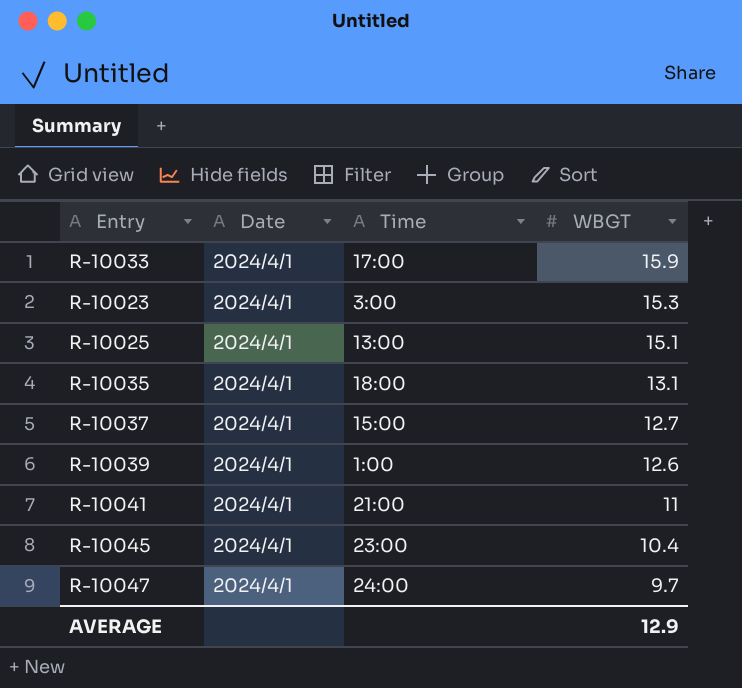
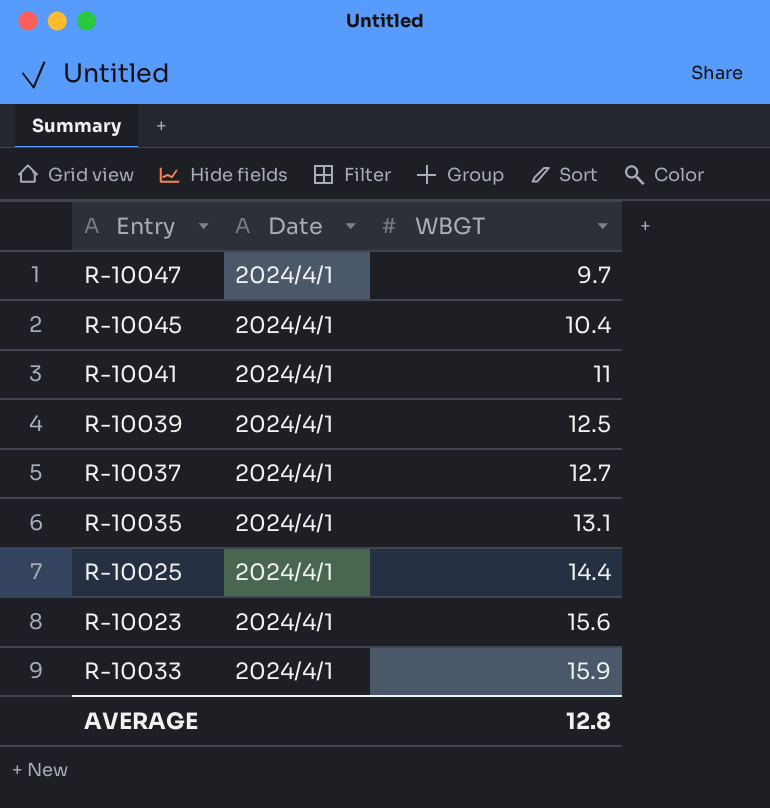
row order: WBGT descending -> WBGT ascending
column Time | position: 3 -> none
R-10039 | WBGT: 12.6 -> 12.5
R-10025 | WBGT: 15.1 -> 14.4
R-10023 | WBGT: 15.3 -> 15.6
AVERAGE | WBGT: 12.9 -> 12.8

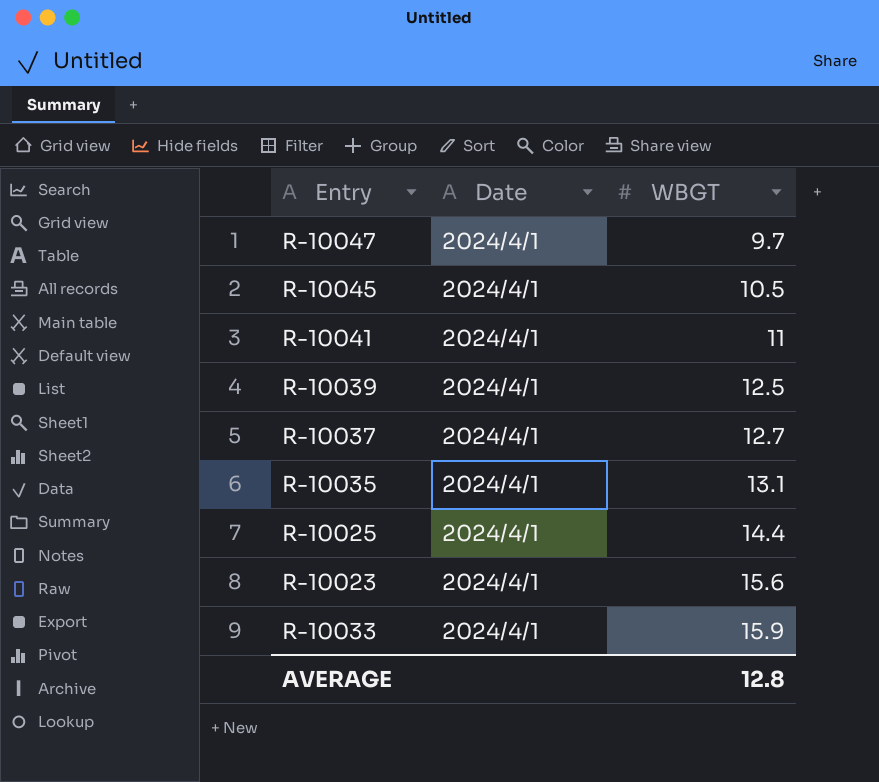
R-10045 | WBGT: 10.4 -> 10.5

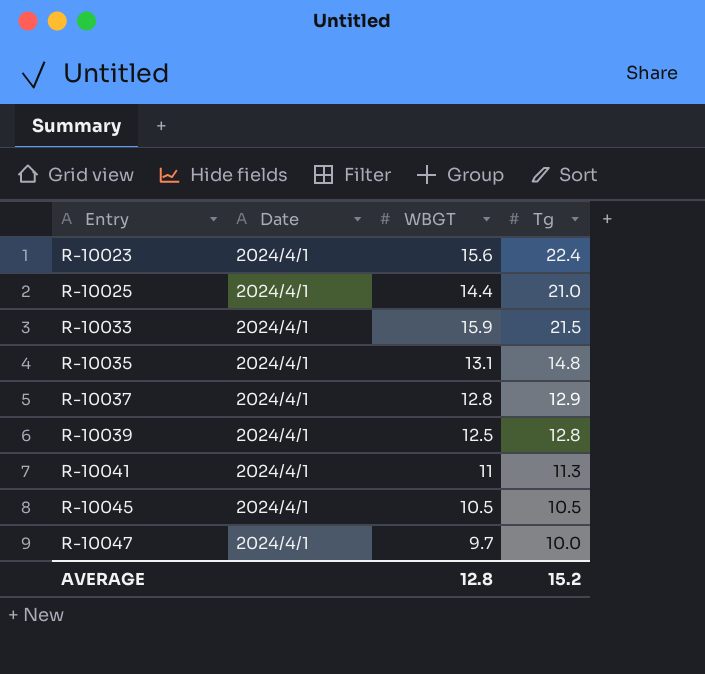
row order: WBGT ascending -> Entry ascending
column Tg | position: none -> 4
R-10037 | WBGT: 12.7 -> 12.8

